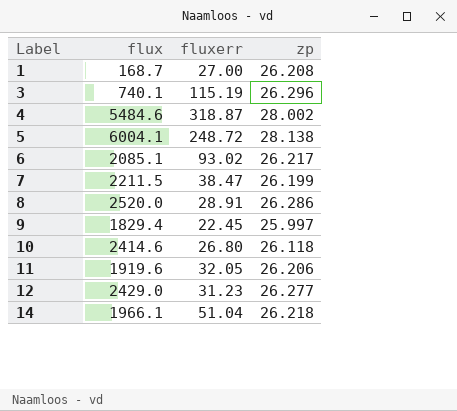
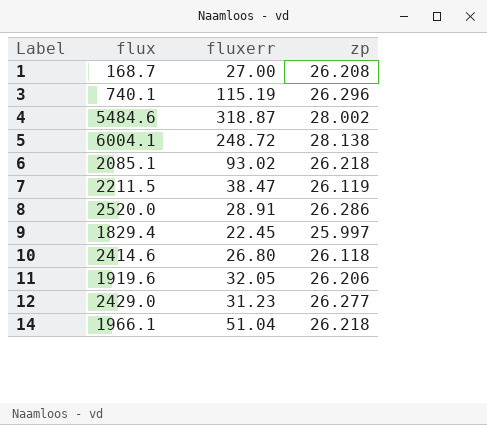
6 | zp: 26.217 -> 26.218
7 | zp: 26.199 -> 26.119

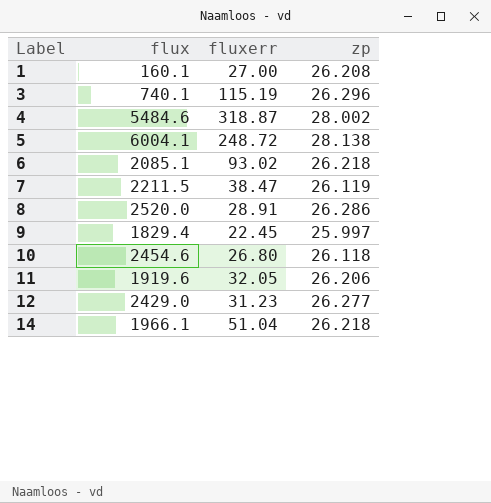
1 | flux: 168.7 -> 160.1
10 | flux: 2414.6 -> 2454.6

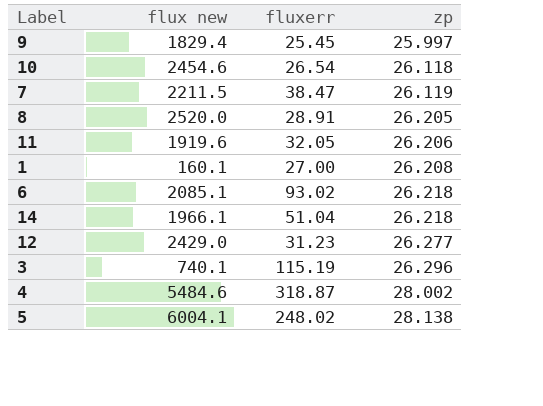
row order: Label ascending -> zp ascending
column name: flux -> flux new
9 | fluxerr: 22.45 -> 25.45
10 | fluxerr: 26.80 -> 26.54
8 | zp: 26.286 -> 26.205
5 | fluxerr: 248.72 -> 248.02

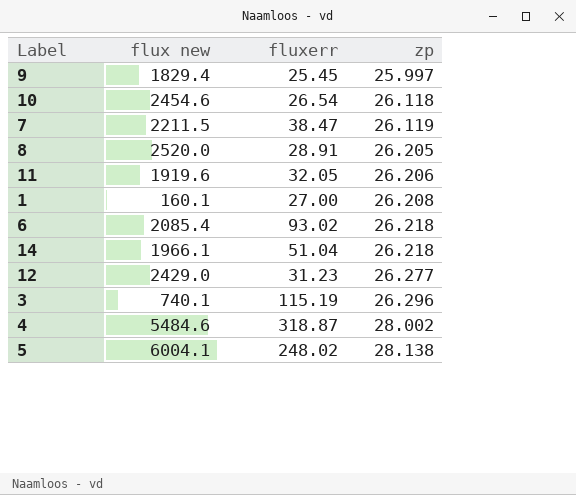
6 | flux new: 2085.1 -> 2085.4

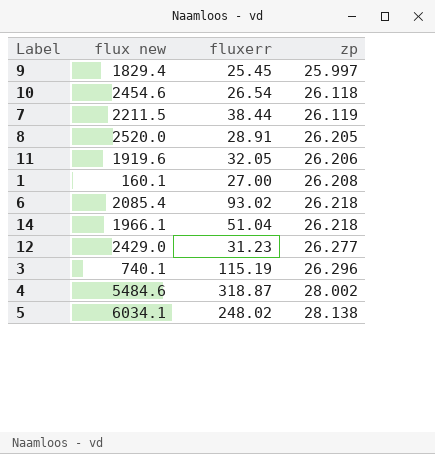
7 | fluxerr: 38.47 -> 38.44
5 | flux new: 6004.1 -> 6034.1

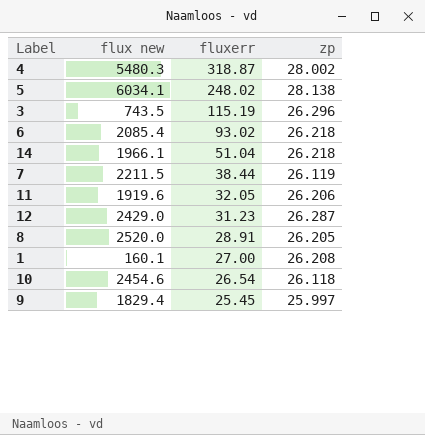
row order: zp ascending -> fluxerr descending
4 | flux new: 5484.6 -> 5480.3
3 | flux new: 740.1 -> 743.5
12 | zp: 26.277 -> 26.287

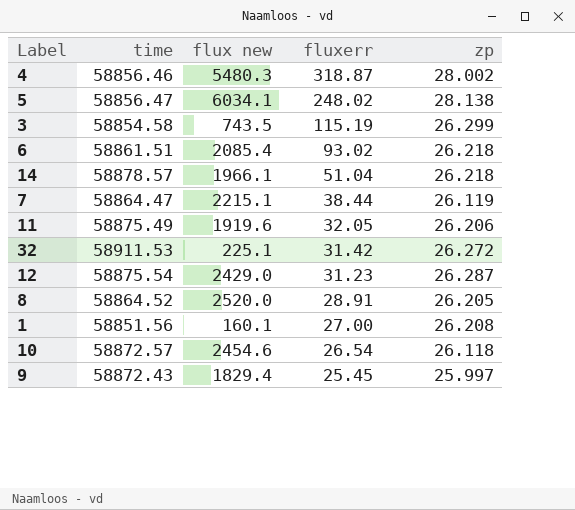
column time | position: none -> 2
3 | zp: 26.296 -> 26.299
7 | flux new: 2211.5 -> 2215.1
row 32: none -> 58911.53 | 225.1 | 31.42 | 26.272

